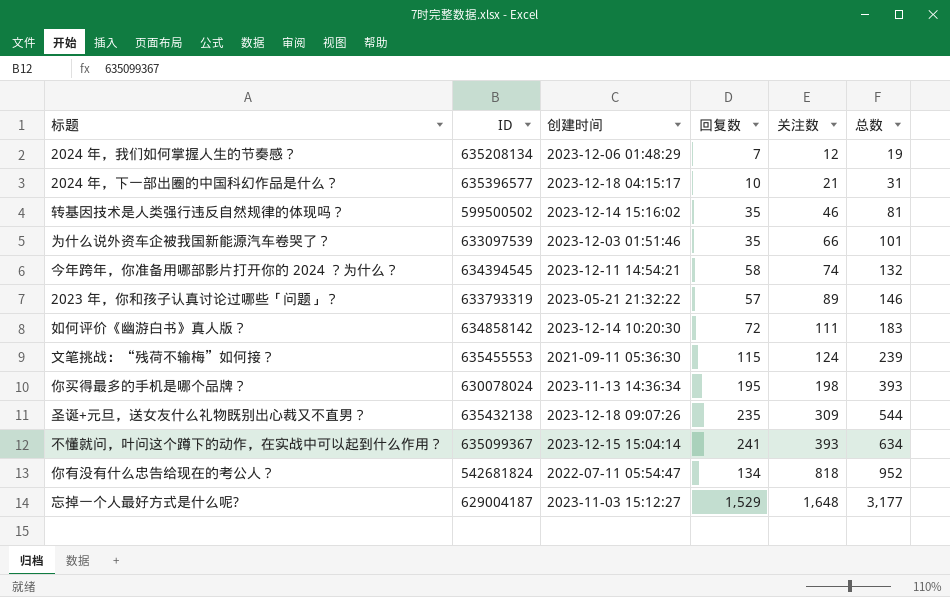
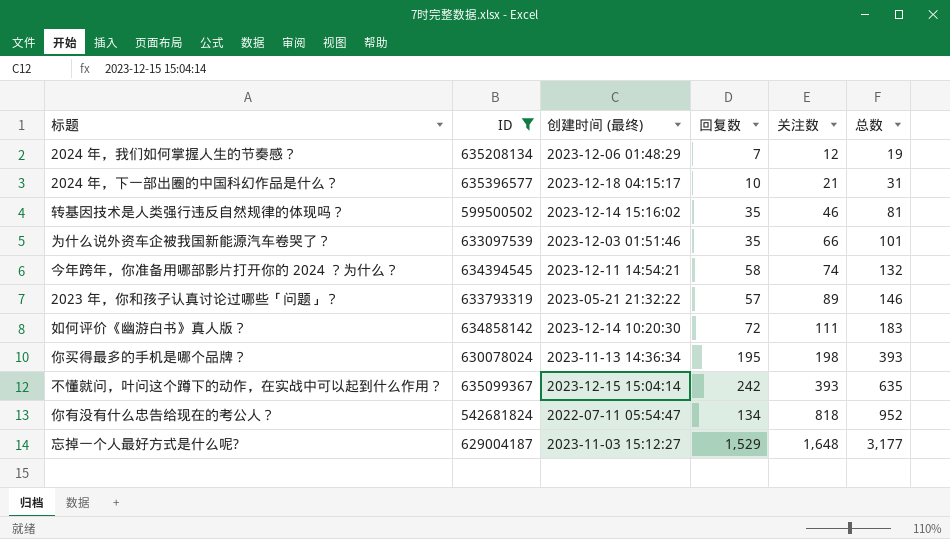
filter: none -> ID <= 635396577
column name: 创建时间 -> 创建时间 (最终)
不懂就问，叶问这个蹲下的动作，在实战中可以起到什么作用？ | 回复数: 241 -> 242
不懂就问，叶问这个蹲下的动作，在实战中可以起到什么作用？ | 总数: 634 -> 635

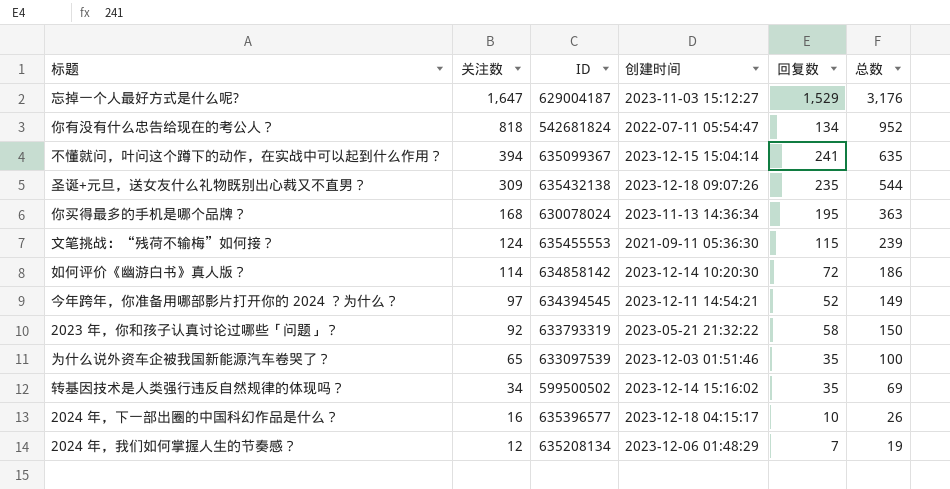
filter: ID <= 635396577 -> none
row order: 关注数 ascending -> 关注数 descending
column 关注数 | position: 5 -> 2
column name: 创建时间 (最终) -> 创建时间
忘掉一个人最好方式是什么呢? | 关注数: 1,648 -> 1,647
忘掉一个人最好方式是什么呢? | 总数: 3,177 -> 3,176
不懂就问，叶问这个蹲下的动作，在实战中可以起到什么作用？ | 关注数: 393 -> 394
不懂就问，叶问这个蹲下的动作，在实战中可以起到什么作用？ | 回复数: 242 -> 241
你买得最多的手机是哪个品牌？ | 关注数: 198 -> 168
你买得最多的手机是哪个品牌？ | 总数: 393 -> 363
如何评价《幽游白书》真人版？ | 关注数: 111 -> 114
如何评价《幽游白书》真人版？ | 总数: 183 -> 186
今年跨年，你准备用哪部影片打开你的 2024 ？为什么？ | 关注数: 74 -> 97
今年跨年，你准备用哪部影片打开你的 2024 ？为什么？ | 回复数: 58 -> 52
今年跨年，你准备用哪部影片打开你的 2024 ？为什么？ | 总数: 132 -> 149
2023 年，你和孩子认真讨论过哪些「问题」？ | 关注数: 89 -> 92
2023 年，你和孩子认真讨论过哪些「问题」？ | 回复数: 57 -> 58
2023 年，你和孩子认真讨论过哪些「问题」？ | 总数: 146 -> 150
为什么说外资车企被我国新能源汽车卷哭了？ | 关注数: 66 -> 65
为什么说外资车企被我国新能源汽车卷哭了？ | 总数: 101 -> 100
转基因技术是人类强行违反自然规律的体现吗？ | 关注数: 46 -> 34
转基因技术是人类强行违反自然规律的体现吗？ | 总数: 81 -> 69
2024 年，下一部出圈的中国科幻作品是什么？ | 关注数: 21 -> 16
2024 年，下一部出圈的中国科幻作品是什么？ | 总数: 31 -> 26

